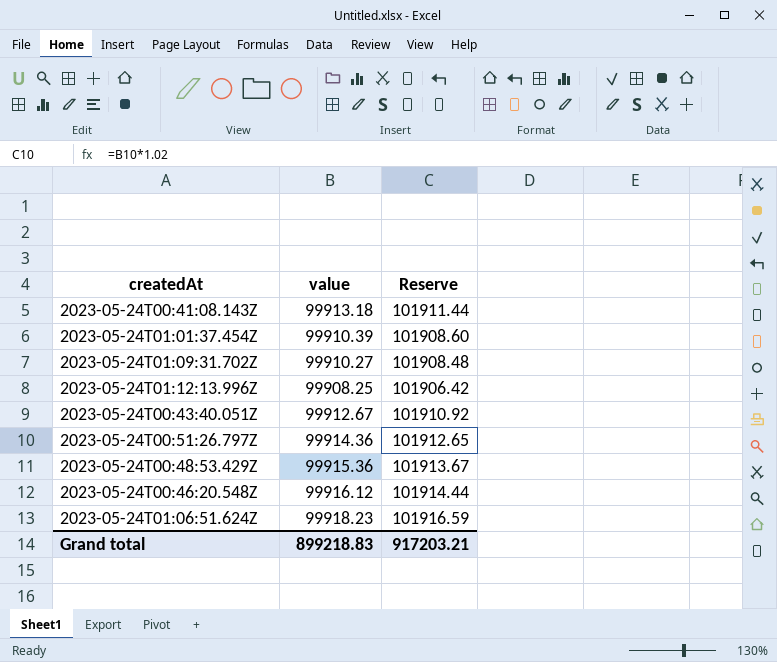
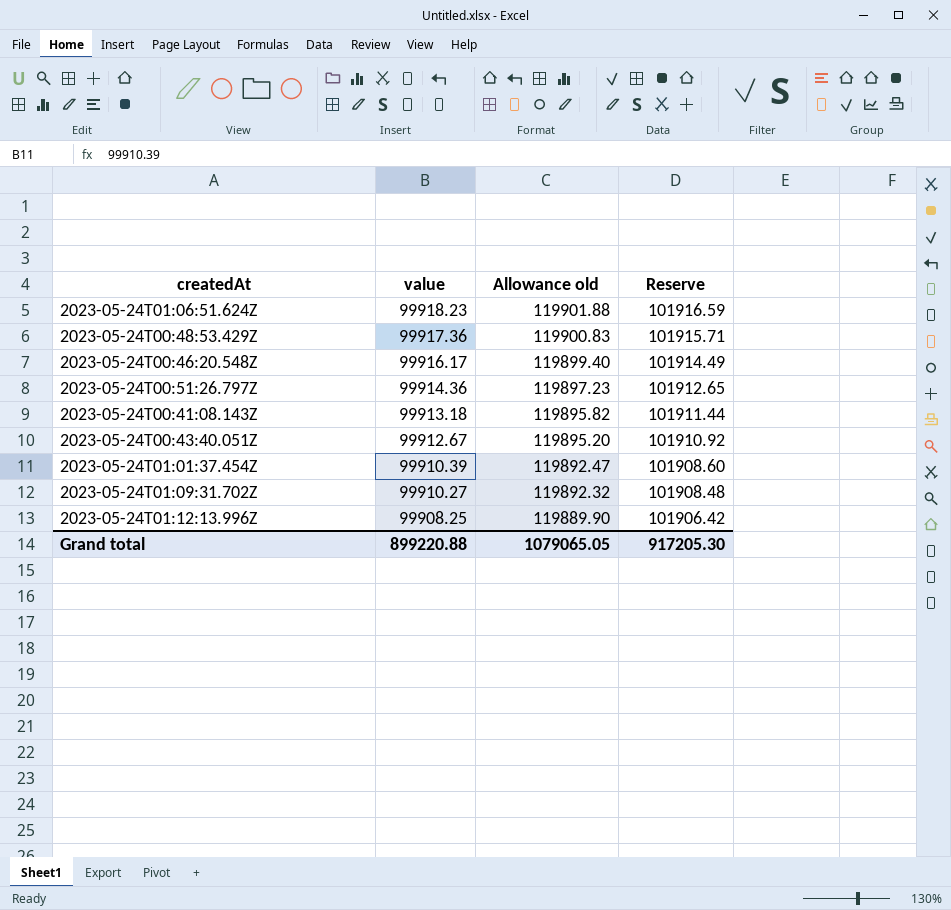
row order: none -> value descending
column Allowance old | formula: none -> [value] * 1.2
2023-05-24T00:48:53.429Z | value: 99915.36 -> 99917.36
2023-05-24T00:48:53.429Z | Reserve: 101913.67 -> 101915.71
2023-05-24T00:46:20.548Z | value: 99916.12 -> 99916.17
2023-05-24T00:46:20.548Z | Reserve: 101914.44 -> 101914.49
Grand total | value: 899218.83 -> 899220.88
Grand total | Reserve: 917203.21 -> 917205.30

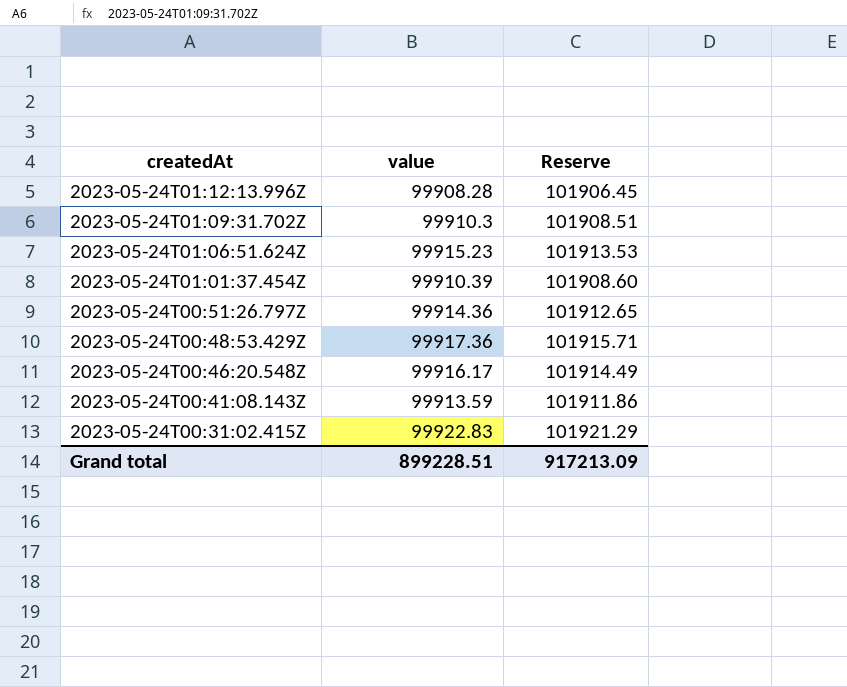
row order: value descending -> createdAt descending
column Allowance old | formula: [value] * 1.2 -> none
row 2023-05-24T00:43:40.051Z: 99912.67 | 119895.20 | 101910.92 -> none
2023-05-24T01:12:13.996Z | value: 99908.25 -> 99908.28
2023-05-24T01:12:13.996Z | Reserve: 101906.42 -> 101906.45
2023-05-24T01:09:31.702Z | value: 99910.27 -> 99910.3
2023-05-24T01:09:31.702Z | Reserve: 101908.48 -> 101908.51
2023-05-24T01:06:51.624Z | value: 99918.23 -> 99915.23
2023-05-24T01:06:51.624Z | Reserve: 101916.59 -> 101913.53
2023-05-24T00:41:08.143Z | value: 99913.18 -> 99913.59
2023-05-24T00:41:08.143Z | Reserve: 101911.44 -> 101911.86
row 2023-05-24T00:31:02.415Z: none -> 99922.83 | 101921.29
Grand total | value: 899220.88 -> 899228.51
Grand total | Reserve: 917205.30 -> 917213.09

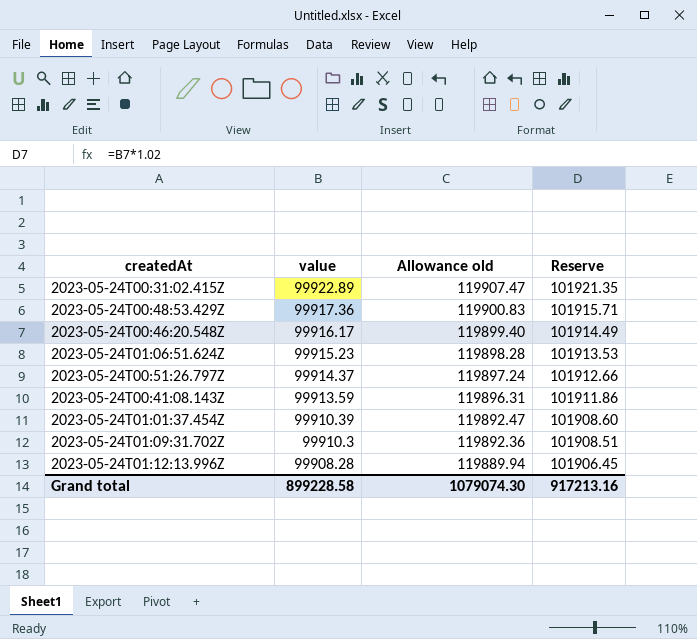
row order: createdAt descending -> value descending
column Allowance old | formula: none -> [value] * 1.2
2023-05-24T00:31:02.415Z | value: 99922.83 -> 99922.89
2023-05-24T00:31:02.415Z | Reserve: 101921.29 -> 101921.35
2023-05-24T00:51:26.797Z | value: 99914.36 -> 99914.37
2023-05-24T00:51:26.797Z | Reserve: 101912.65 -> 101912.66
Grand total | value: 899228.51 -> 899228.58
Grand total | Reserve: 917213.09 -> 917213.16

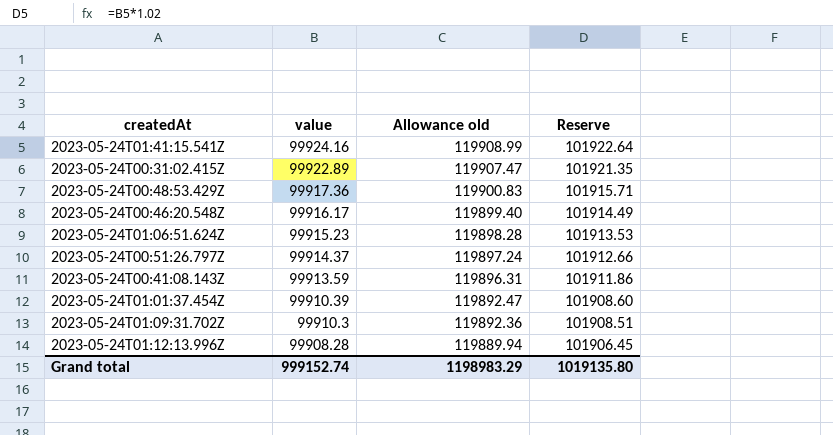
row 2023-05-24T01:41:15.541Z: none -> 99924.16 | 119908.99 | 101922.64
Grand total | value: 899228.58 -> 999152.74
Grand total | Allowance old: 1079074.30 -> 1198983.29
Grand total | Reserve: 917213.16 -> 1019135.80

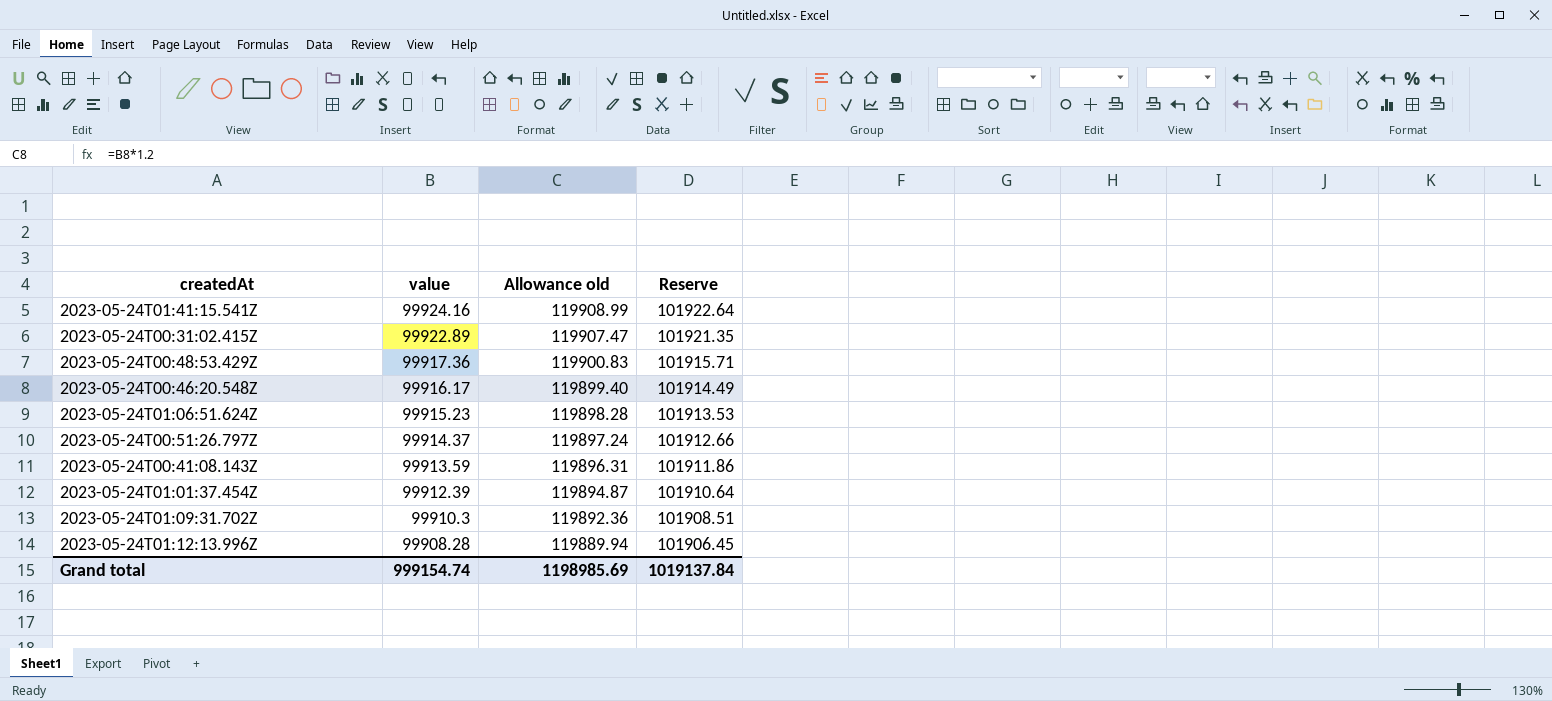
2023-05-24T01:01:37.454Z | value: 99910.39 -> 99912.39
2023-05-24T01:01:37.454Z | Allowance old: 119892.47 -> 119894.87
2023-05-24T01:01:37.454Z | Reserve: 101908.60 -> 101910.64
Grand total | value: 999152.74 -> 999154.74
Grand total | Allowance old: 1198983.29 -> 1198985.69
Grand total | Reserve: 1019135.80 -> 1019137.84

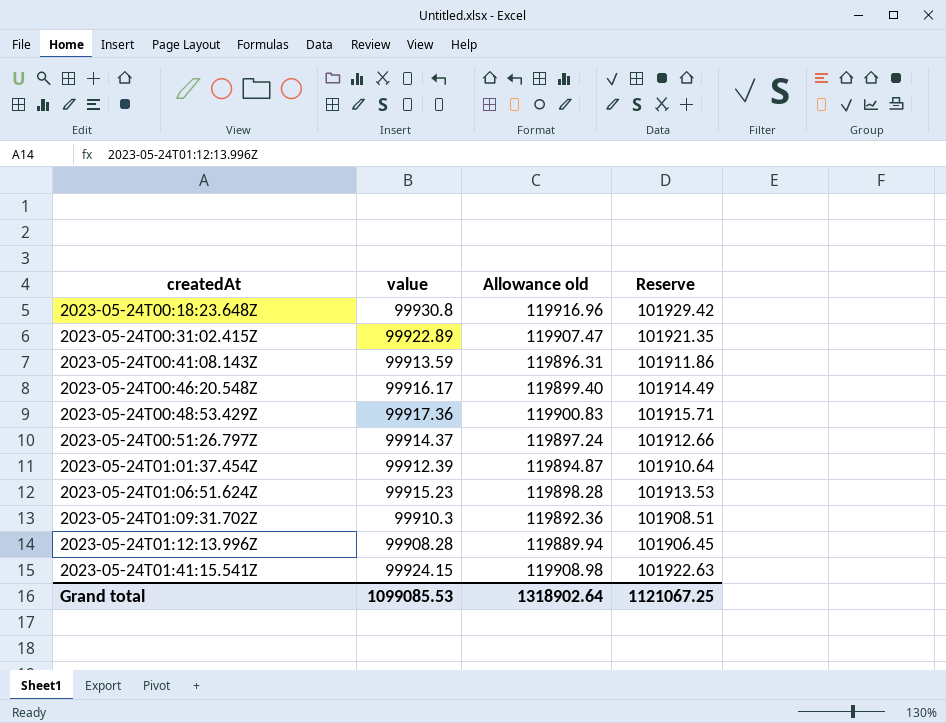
row order: value descending -> createdAt ascending
row 2023-05-24T00:18:23.648Z: none -> 99930.8 | 119916.96 | 101929.42
2023-05-24T01:41:15.541Z | value: 99924.16 -> 99924.15
2023-05-24T01:41:15.541Z | Allowance old: 119908.99 -> 119908.98
2023-05-24T01:41:15.541Z | Reserve: 101922.64 -> 101922.63
Grand total | value: 999154.74 -> 1099085.53
Grand total | Allowance old: 1198985.69 -> 1318902.64
Grand total | Reserve: 1019137.84 -> 1121067.25

